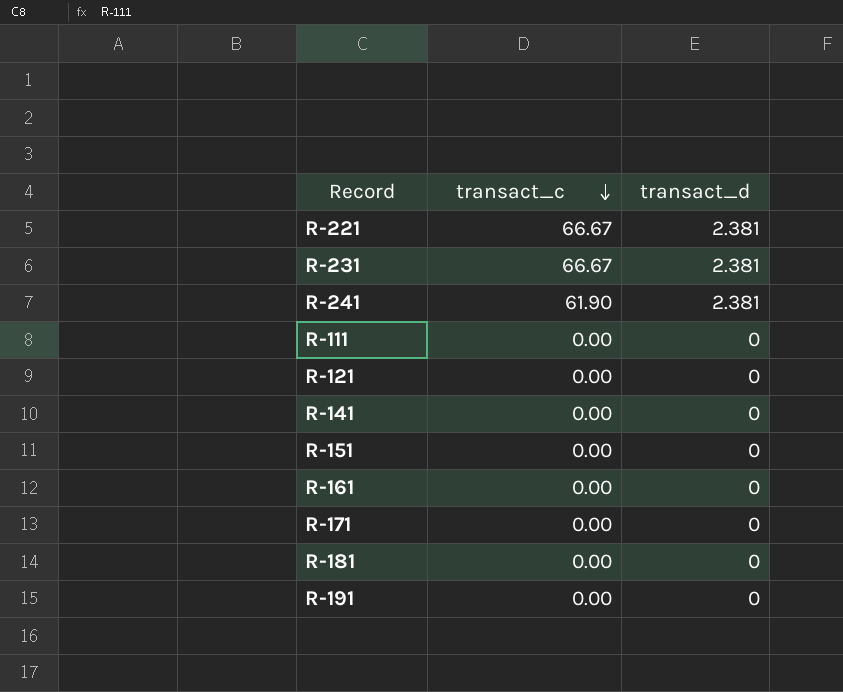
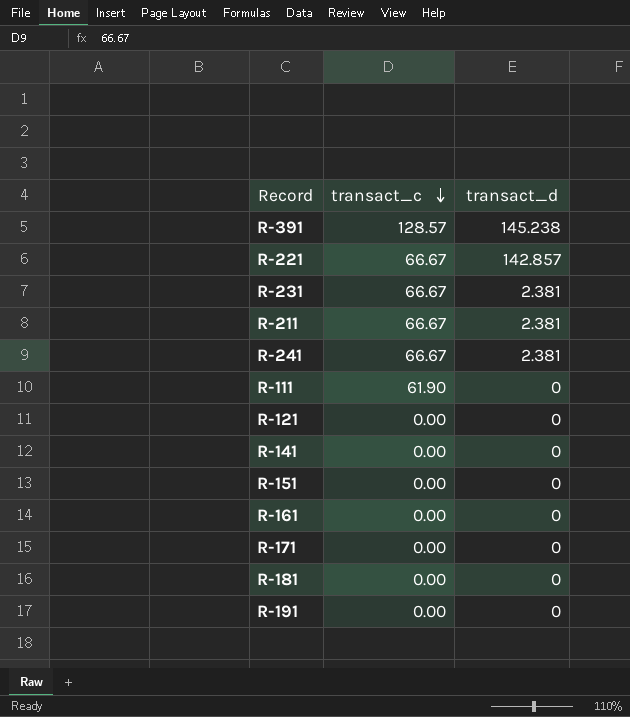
row R-391: none -> 128.57 | 145.238
R-221 | transact_d: 2.381 -> 142.857
row R-211: none -> 66.67 | 2.381
R-241 | transact_c: 61.90 -> 66.67
R-111 | transact_c: 0.00 -> 61.90

